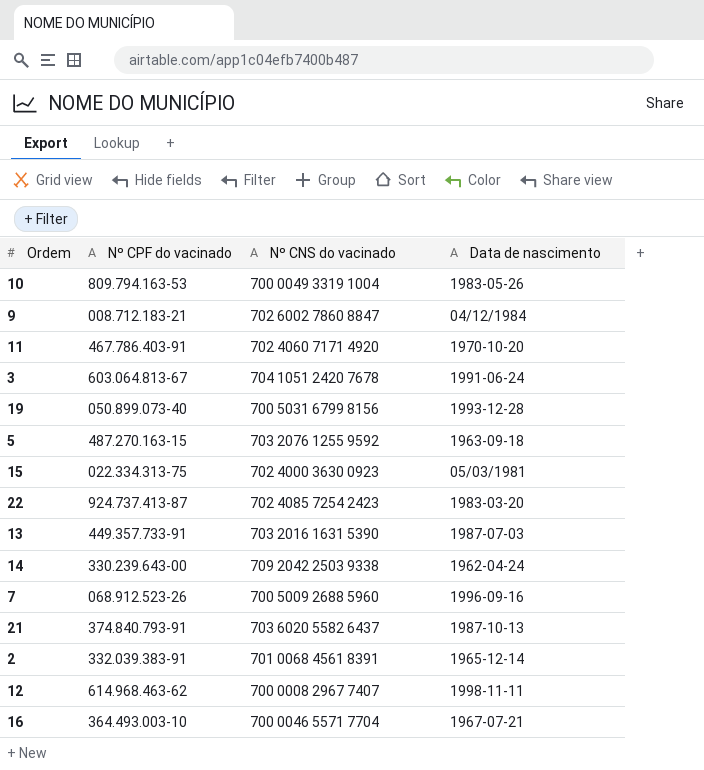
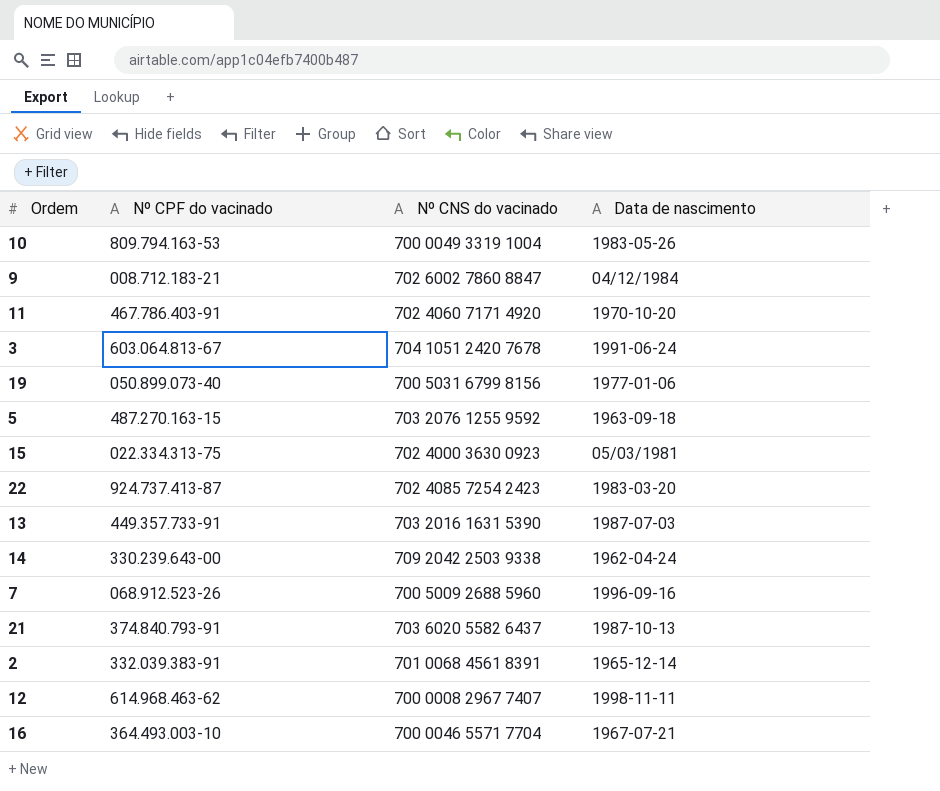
19 | Data de nascimento: 1993-12-28 -> 1977-01-06

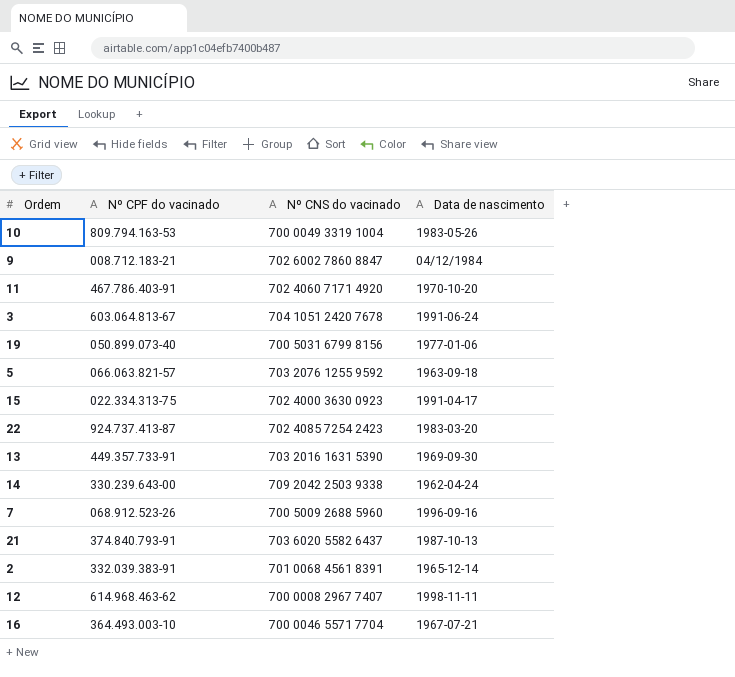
5 | Nº CPF do vacinado: 487.270.163-15 -> 066.063.821-57
15 | Data de nascimento: 05/03/1981 -> 1991-04-17
13 | Data de nascimento: 1987-07-03 -> 1969-09-30

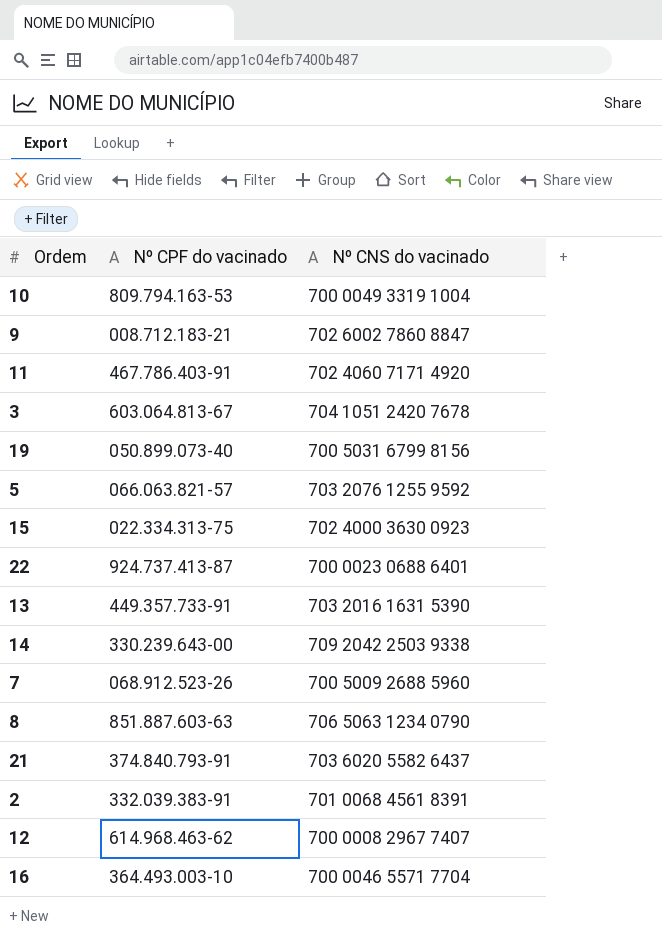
column Data de nascimento | position: 4 -> none
22 | Nº CNS do vacinado: 702 4085 7254 2423 -> 700 0023 0688 6401
row 8: none -> 851.887.603-63 | 706 5063 1234 0790

